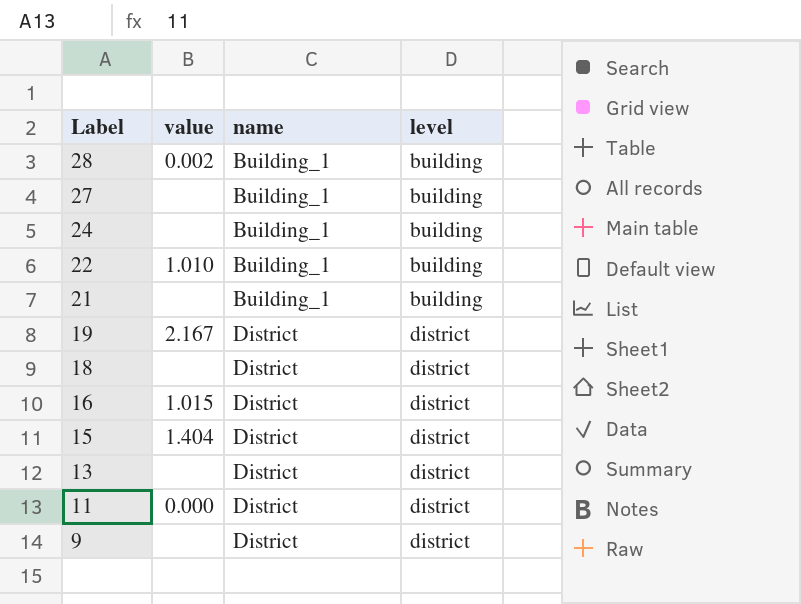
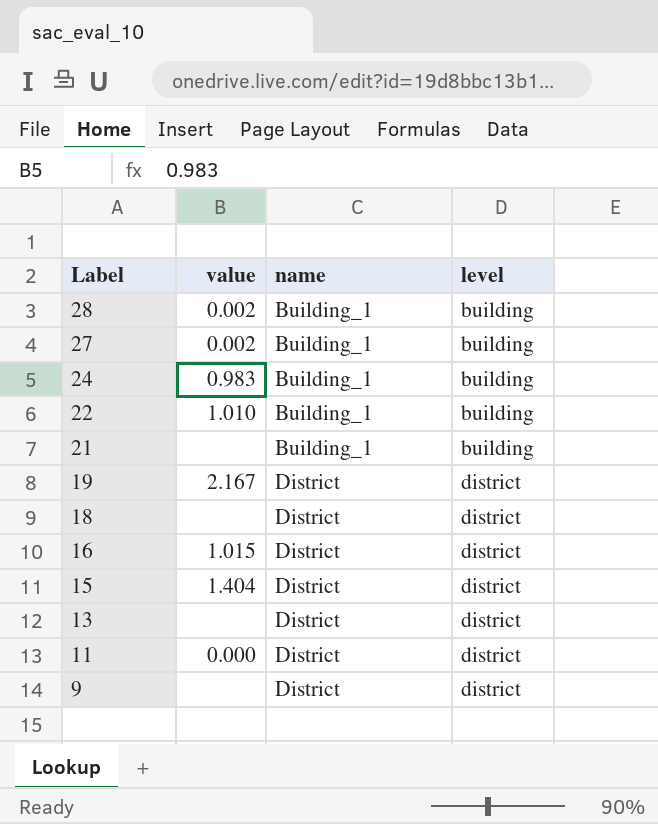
27 | value: none -> 0.002
24 | value: none -> 0.983

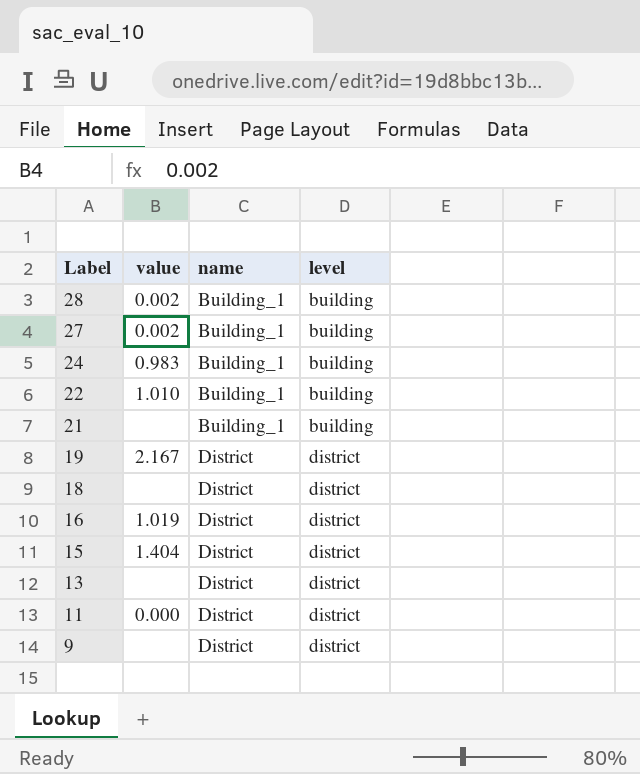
16 | value: 1.015 -> 1.019

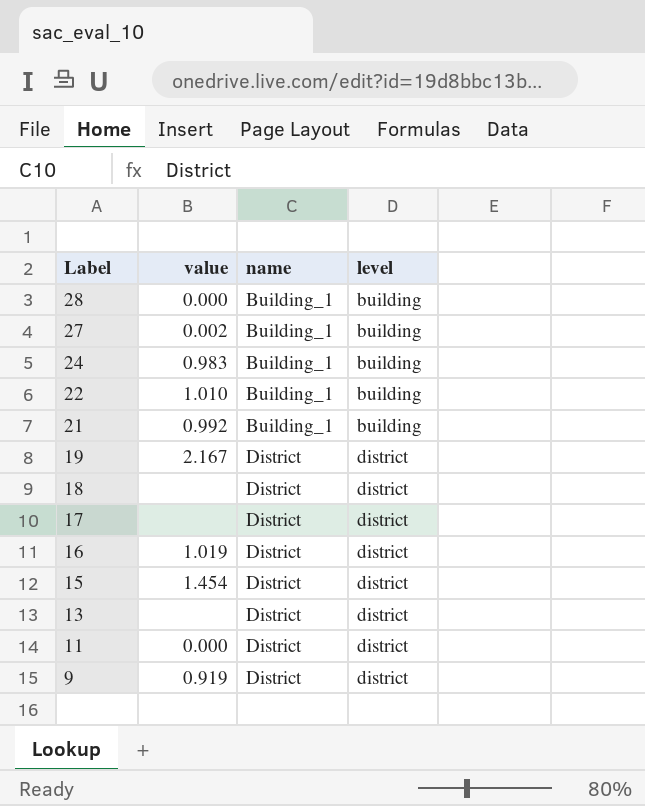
28 | value: 0.002 -> 0.000
21 | value: none -> 0.992
row 17: none -> none | District | district
15 | value: 1.404 -> 1.454
9 | value: none -> 0.919

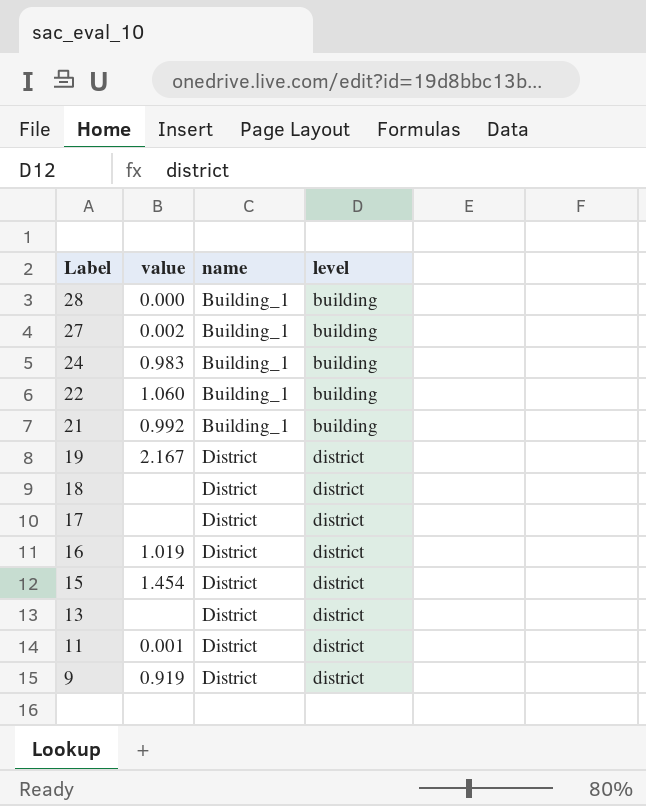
22 | value: 1.010 -> 1.060
11 | value: 0.000 -> 0.001

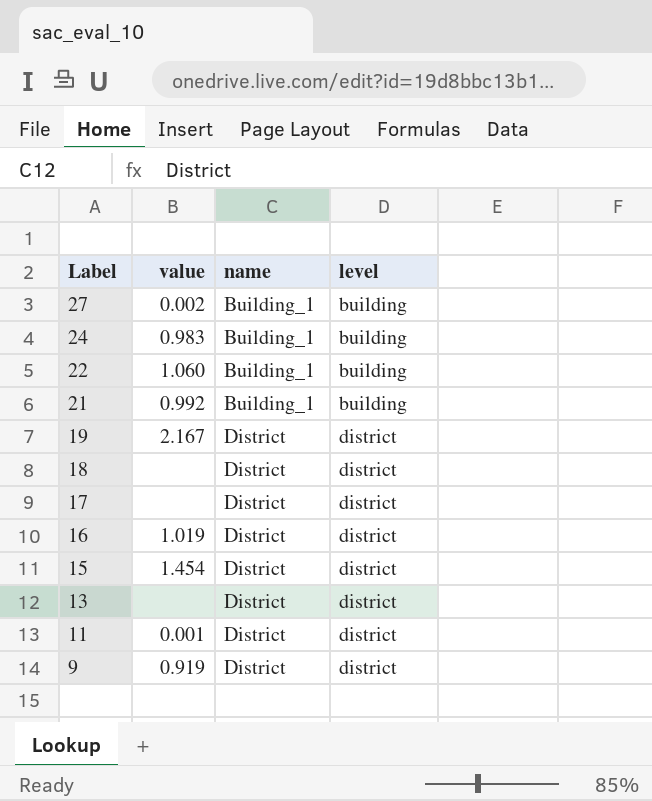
row 28: 0.000 | Building_1 | building -> none

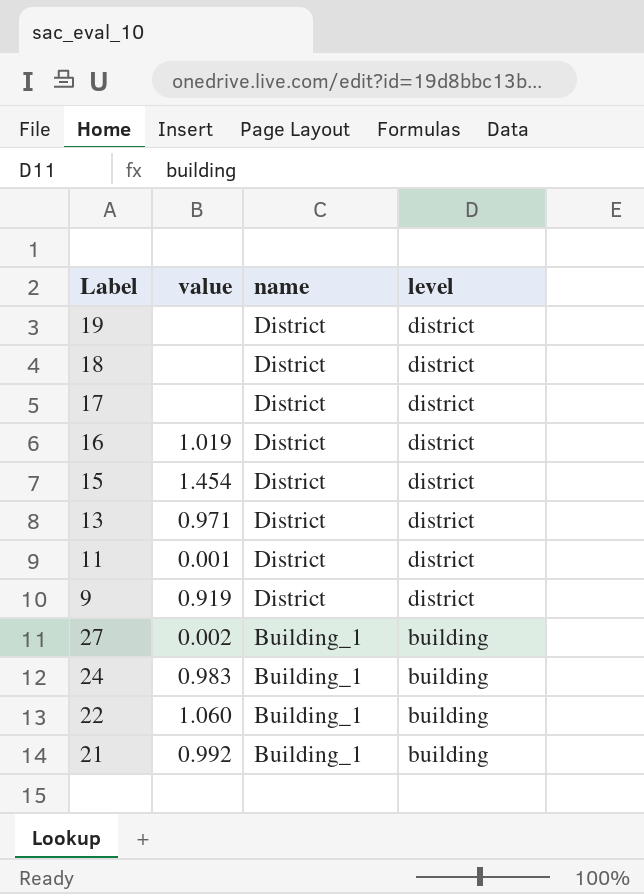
row order: Label descending -> name descending
19 | value: 2.167 -> none
13 | value: none -> 0.971

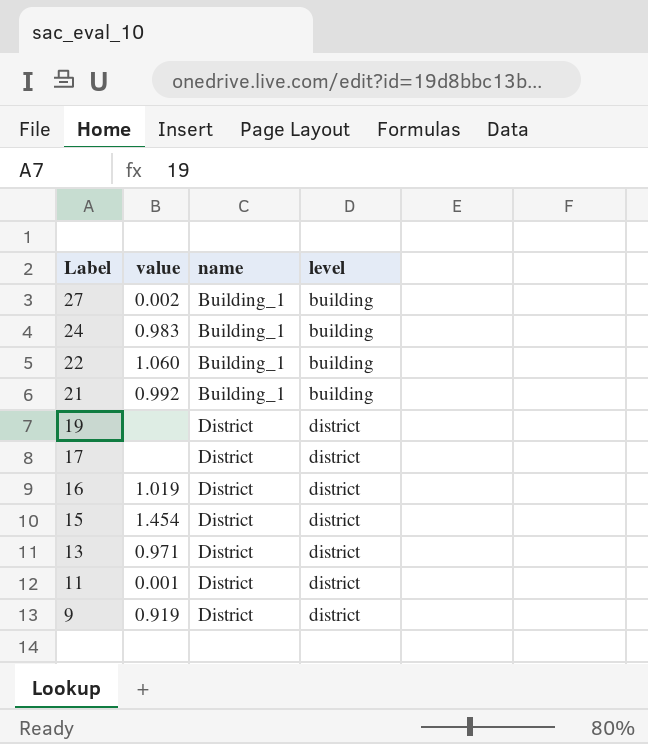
row order: name descending -> Label descending
row 18: none | District | district -> none

